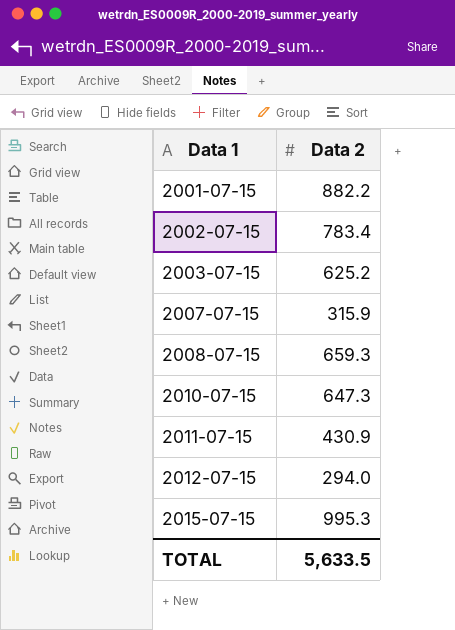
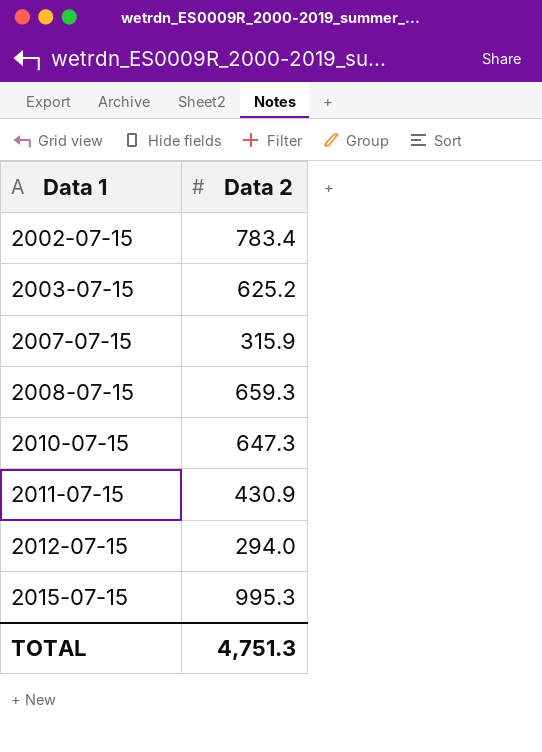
row 2001-07-15: 882.2 -> none
TOTAL | Data 2: 5,633.5 -> 4,751.3

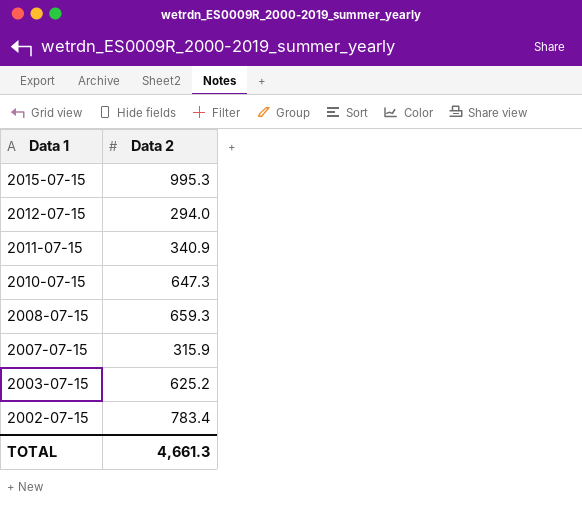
row order: Data 1 ascending -> Data 1 descending
2011-07-15 | Data 2: 430.9 -> 340.9
TOTAL | Data 2: 4,751.3 -> 4,661.3

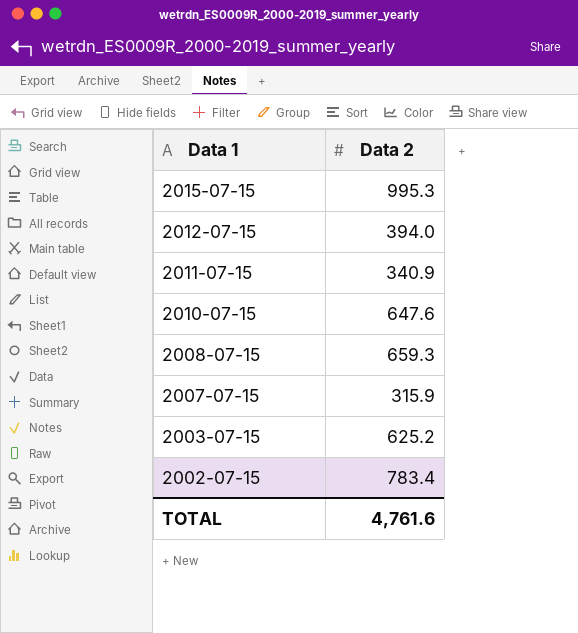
2012-07-15 | Data 2: 294.0 -> 394.0
2010-07-15 | Data 2: 647.3 -> 647.6
TOTAL | Data 2: 4,661.3 -> 4,761.6

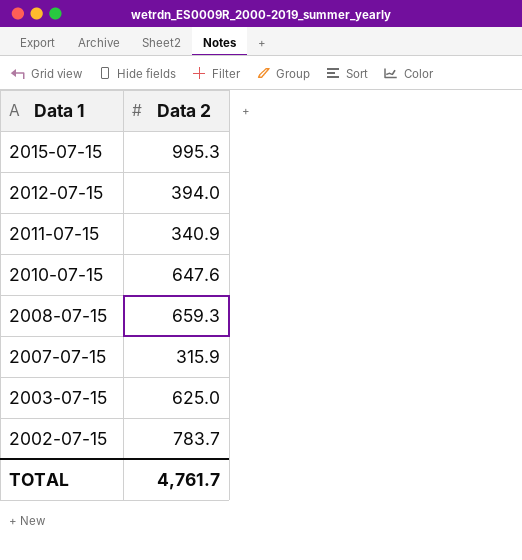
2003-07-15 | Data 2: 625.2 -> 625.0
2002-07-15 | Data 2: 783.4 -> 783.7
TOTAL | Data 2: 4,761.6 -> 4,761.7

